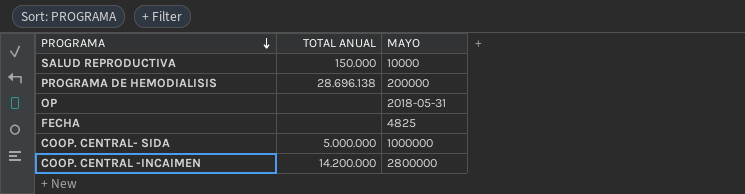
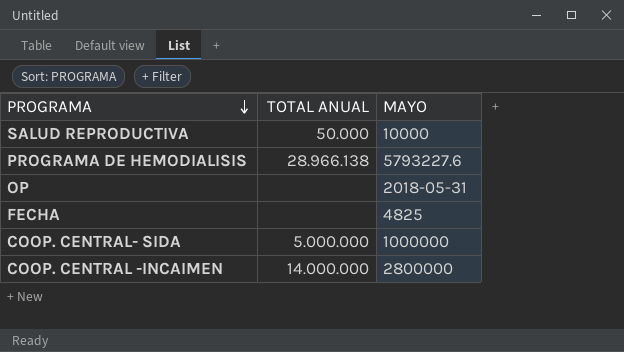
SALUD REPRODUCTIVA | TOTAL ANUAL: 150.000 -> 50.000
PROGRAMA DE HEMODIALISIS | TOTAL ANUAL: 28.696.138 -> 28.966.138
PROGRAMA DE HEMODIALISIS | MAYO: 200000 -> 5793227.6
COOP. CENTRAL -INCAIMEN | TOTAL ANUAL: 14.200.000 -> 14.000.000

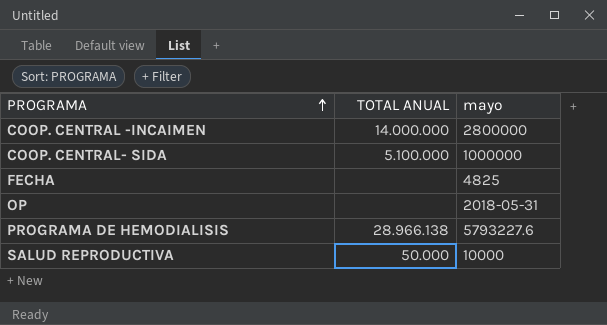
row order: PROGRAMA descending -> PROGRAMA ascending
column name: MAYO -> mayo
COOP. CENTRAL- SIDA | TOTAL ANUAL: 5.000.000 -> 5.100.000

